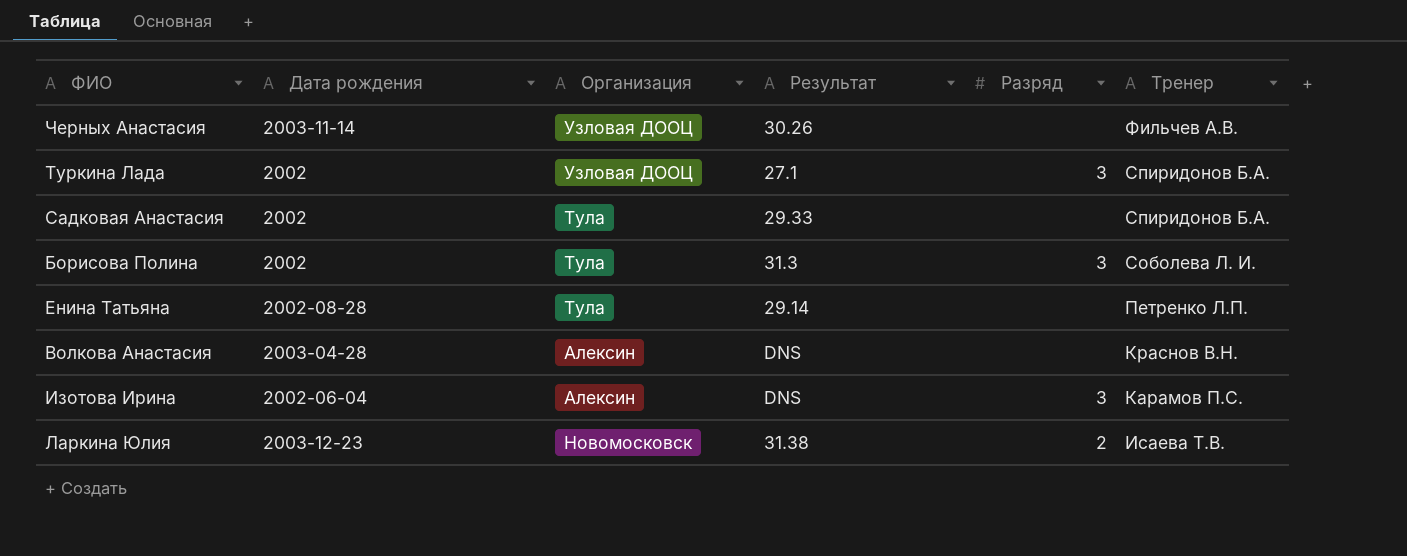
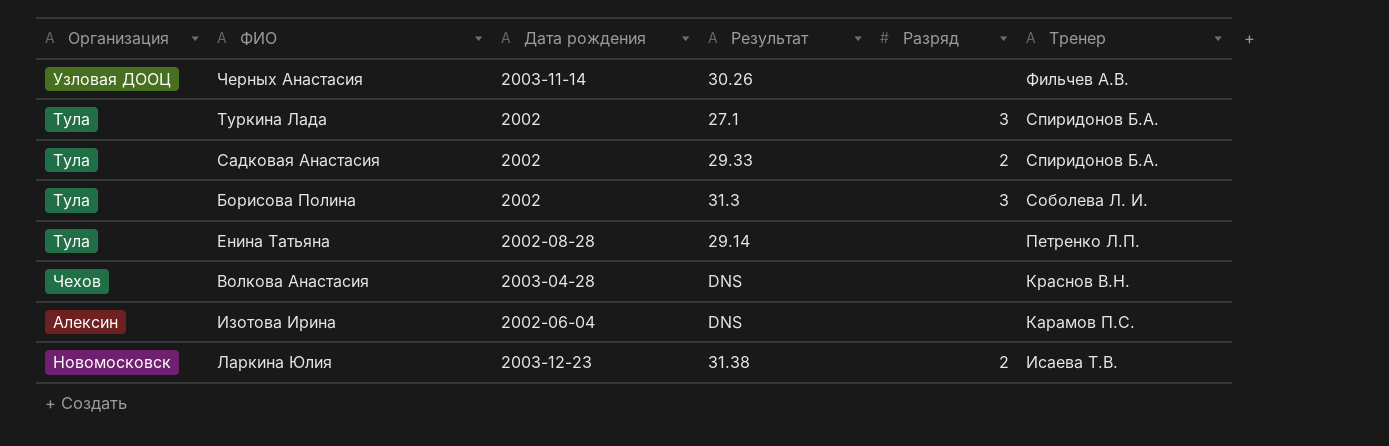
column Организация | position: 3 -> 1
Туркина Лада | Организация: Узловая ДООЦ -> Тула
Садковая Анастасия | Разряд: none -> 2
Волкова Анастасия | Организация: Алексин -> Чехов
Изотова Ирина | Разряд: 3 -> none

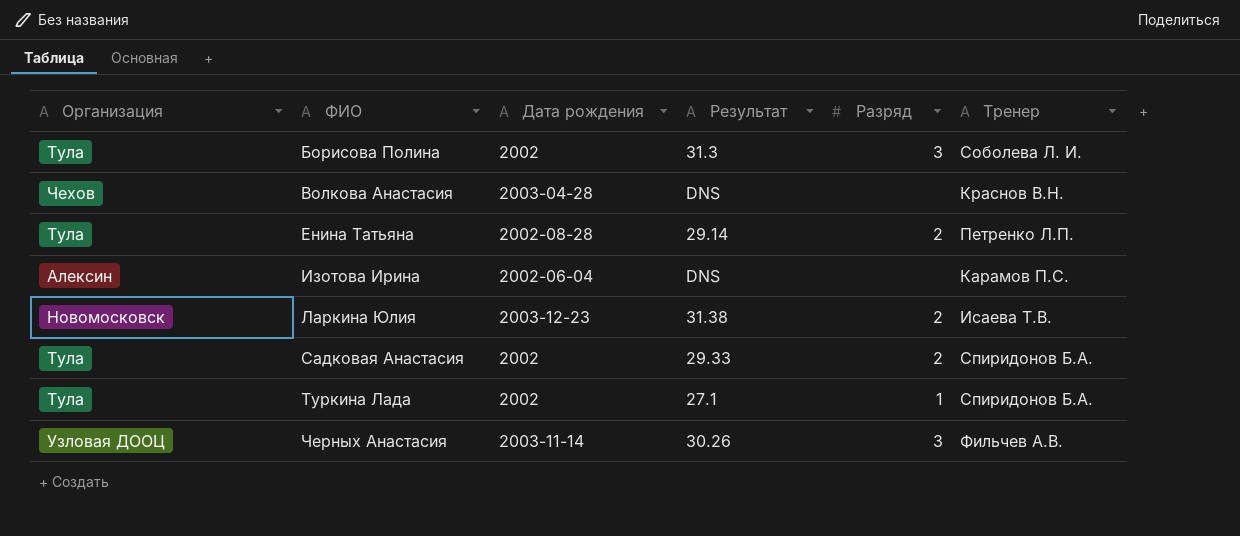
row order: Тренер descending -> ФИО ascending
Енина Татьяна | Разряд: none -> 2
Туркина Лада | Разряд: 3 -> 1
Черных Анастасия | Разряд: none -> 3

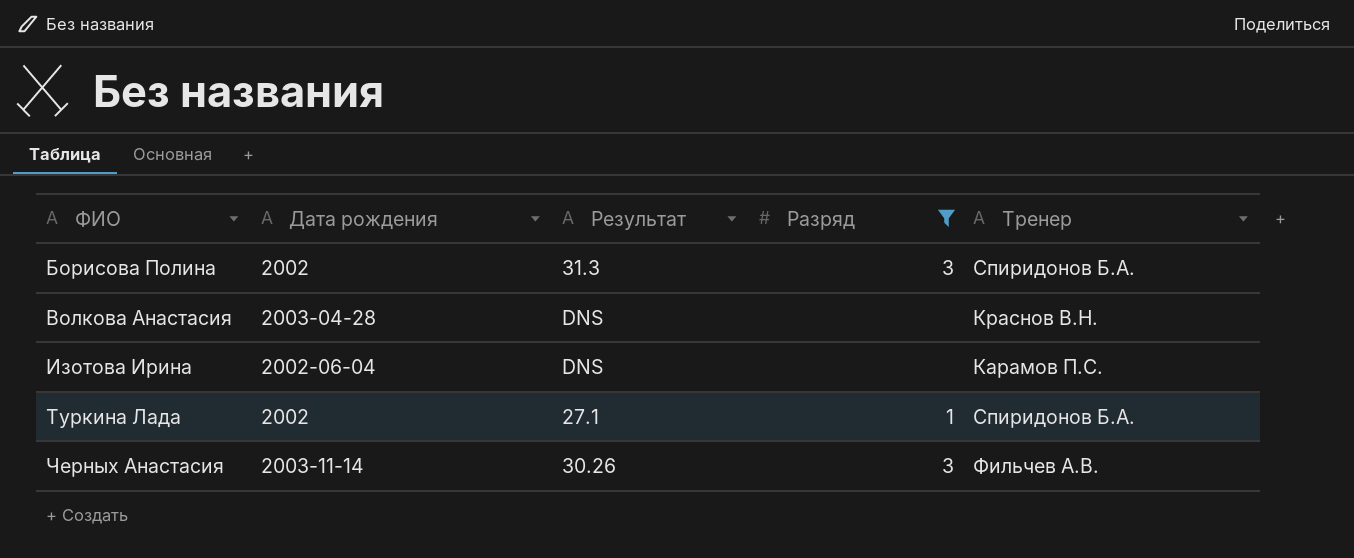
filter: none -> Разряд != 2
column Организация | position: 1 -> none
Борисова Полина | Тренер: Соболева Л. И. -> Спиридонов Б.А.

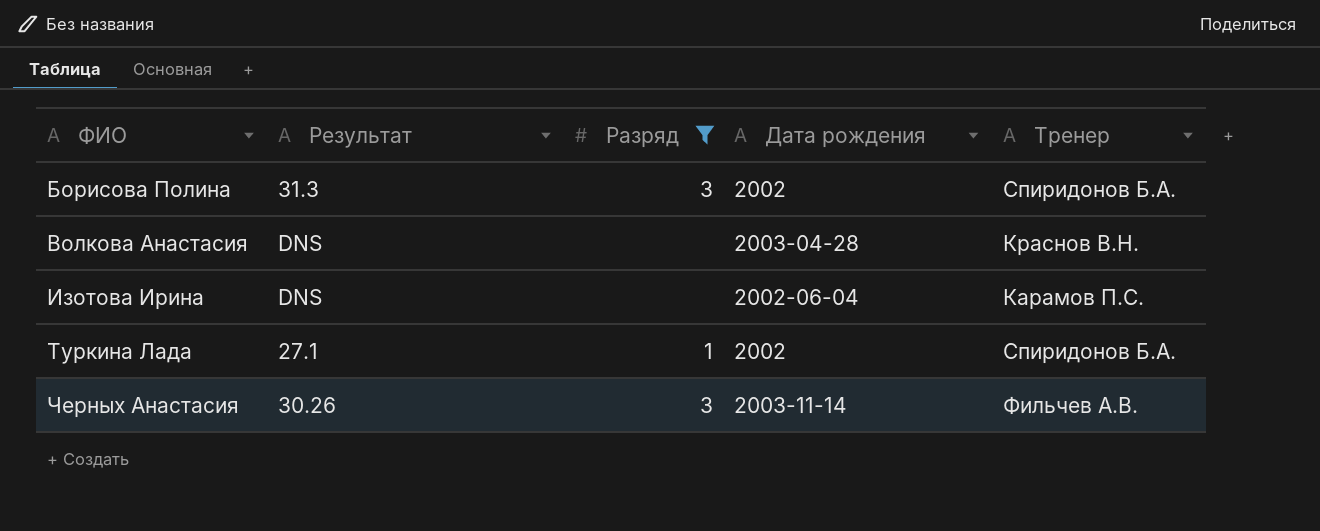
column Дата рождения | position: 2 -> 4

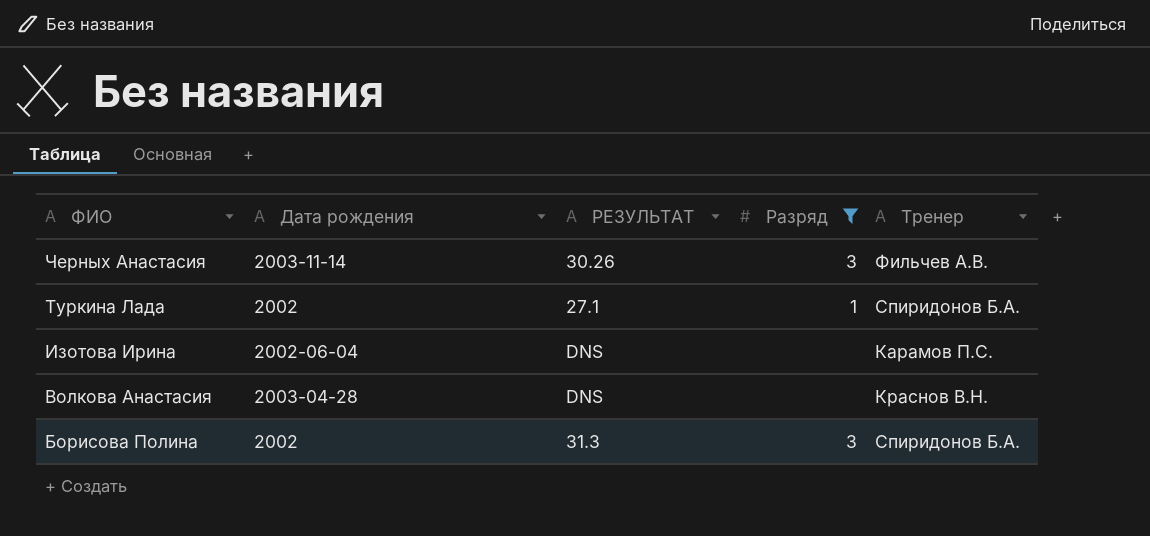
row order: ФИО ascending -> ФИО descending
column Дата рождения | position: 4 -> 2
column name: Результат -> РЕЗУЛЬТАТ

